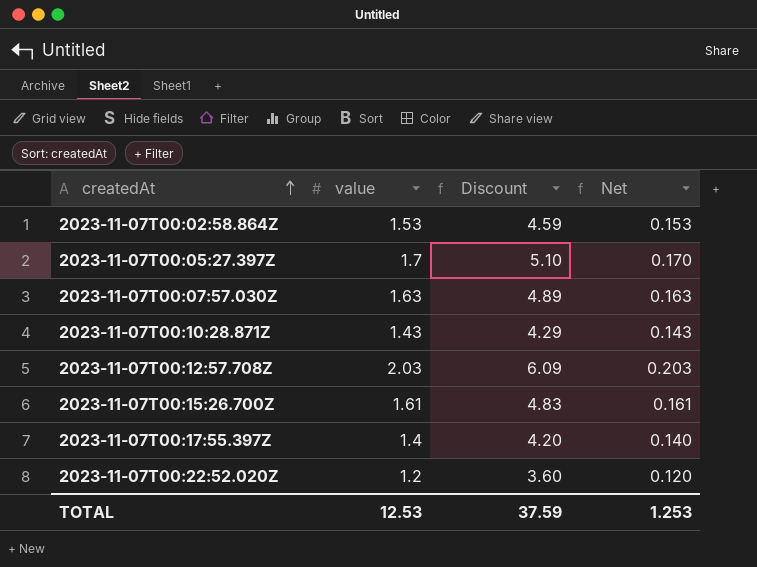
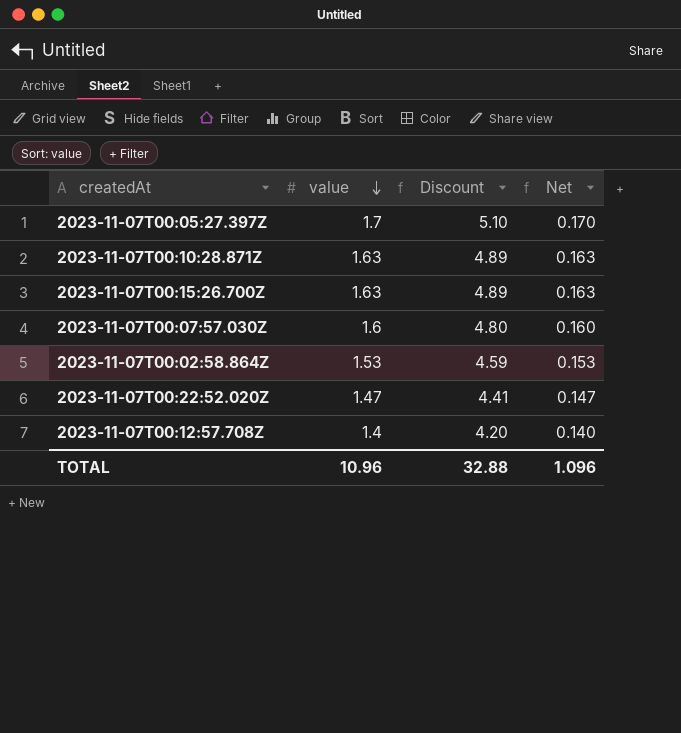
row order: createdAt ascending -> value descending
row 2023-11-07T00:17:55.397Z: 1.4 | 4.20 | 0.140 -> none
2023-11-07T00:10:28.871Z | value: 1.43 -> 1.63
2023-11-07T00:10:28.871Z | Discount: 4.29 -> 4.89
2023-11-07T00:10:28.871Z | Net: 0.143 -> 0.163
2023-11-07T00:15:26.700Z | value: 1.61 -> 1.63
2023-11-07T00:15:26.700Z | Discount: 4.83 -> 4.89
2023-11-07T00:15:26.700Z | Net: 0.161 -> 0.163
2023-11-07T00:07:57.030Z | value: 1.63 -> 1.6
2023-11-07T00:07:57.030Z | Discount: 4.89 -> 4.80
2023-11-07T00:07:57.030Z | Net: 0.163 -> 0.160
2023-11-07T00:22:52.020Z | value: 1.2 -> 1.47
2023-11-07T00:22:52.020Z | Discount: 3.60 -> 4.41
2023-11-07T00:22:52.020Z | Net: 0.120 -> 0.147
2023-11-07T00:12:57.708Z | value: 2.03 -> 1.4
2023-11-07T00:12:57.708Z | Discount: 6.09 -> 4.20
2023-11-07T00:12:57.708Z | Net: 0.203 -> 0.140
TOTAL | value: 12.53 -> 10.96
TOTAL | Discount: 37.59 -> 32.88
TOTAL | Net: 1.253 -> 1.096

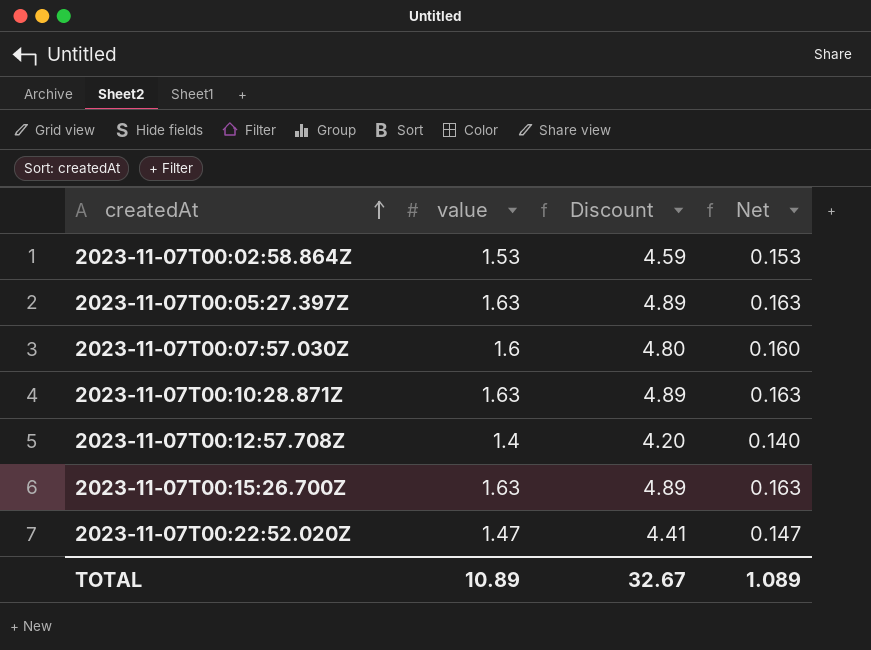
row order: value descending -> createdAt ascending
2023-11-07T00:05:27.397Z | value: 1.7 -> 1.63
2023-11-07T00:05:27.397Z | Discount: 5.10 -> 4.89
2023-11-07T00:05:27.397Z | Net: 0.170 -> 0.163
TOTAL | value: 10.96 -> 10.89
TOTAL | Discount: 32.88 -> 32.67
TOTAL | Net: 1.096 -> 1.089

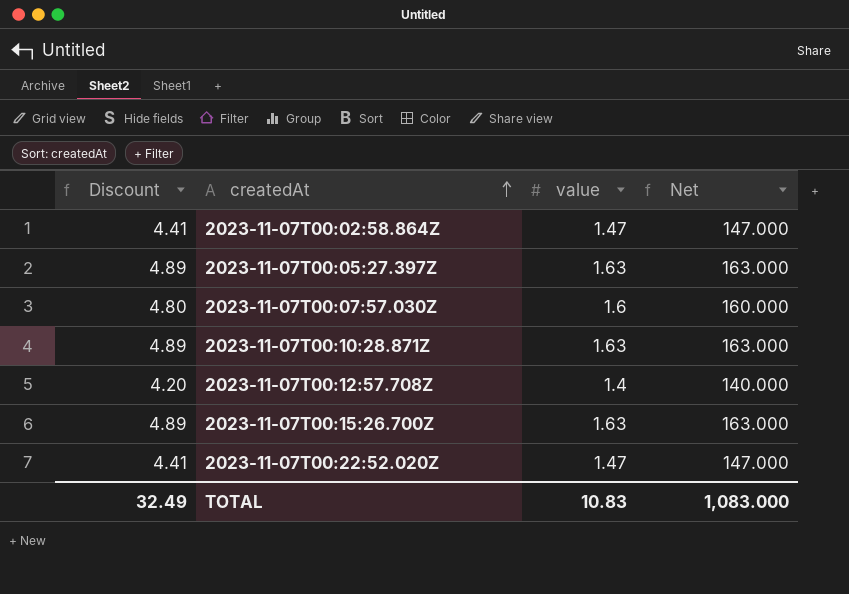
column Discount | position: 3 -> 1
column Net | formula: [value] * 0.1 -> [value] * 100
2023-11-07T00:02:58.864Z | Discount: 4.59 -> 4.41
2023-11-07T00:02:58.864Z | value: 1.53 -> 1.47
TOTAL | Discount: 32.67 -> 32.49
TOTAL | value: 10.89 -> 10.83
TOTAL | Net: 1.089 -> 1,083.000

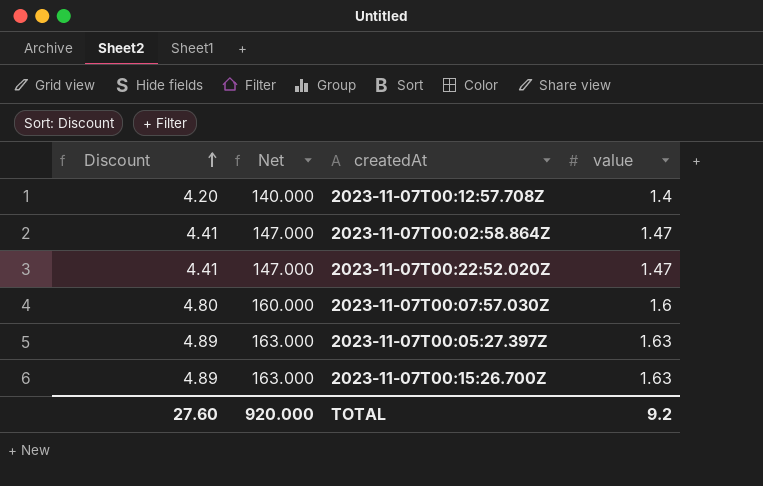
row order: createdAt ascending -> Discount ascending
column Net | position: 4 -> 2
row 2023-11-07T00:10:28.871Z: 4.89 | 1.63 | 163.000 -> none
TOTAL | Discount: 32.49 -> 27.60
TOTAL | Net: 1,083.000 -> 920.000
TOTAL | value: 10.83 -> 9.2

